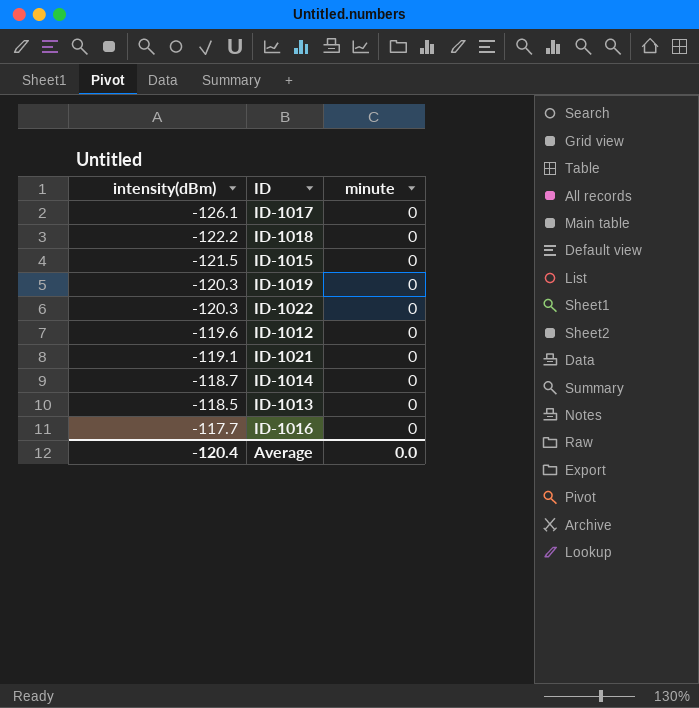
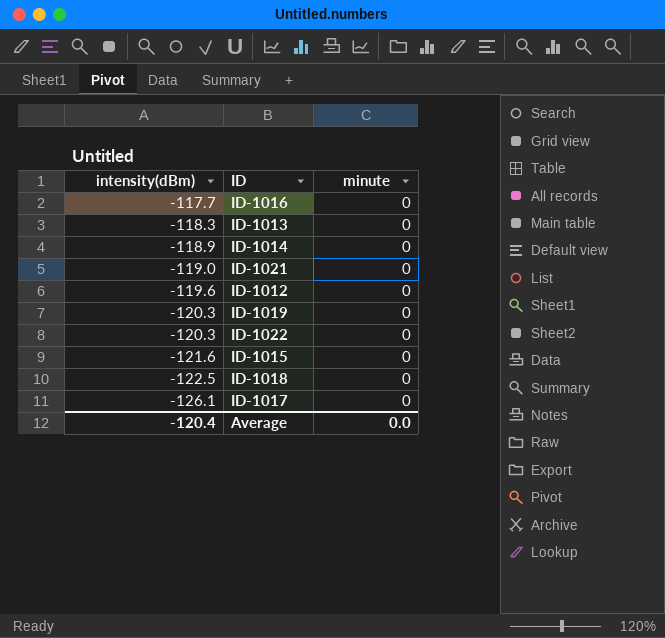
row order: intensity(dBm) ascending -> intensity(dBm) descending
ID-1013 | intensity(dBm): -118.5 -> -118.3
ID-1014 | intensity(dBm): -118.7 -> -118.9
ID-1021 | intensity(dBm): -119.1 -> -119.0
ID-1015 | intensity(dBm): -121.5 -> -121.6
ID-1018 | intensity(dBm): -122.2 -> -122.5

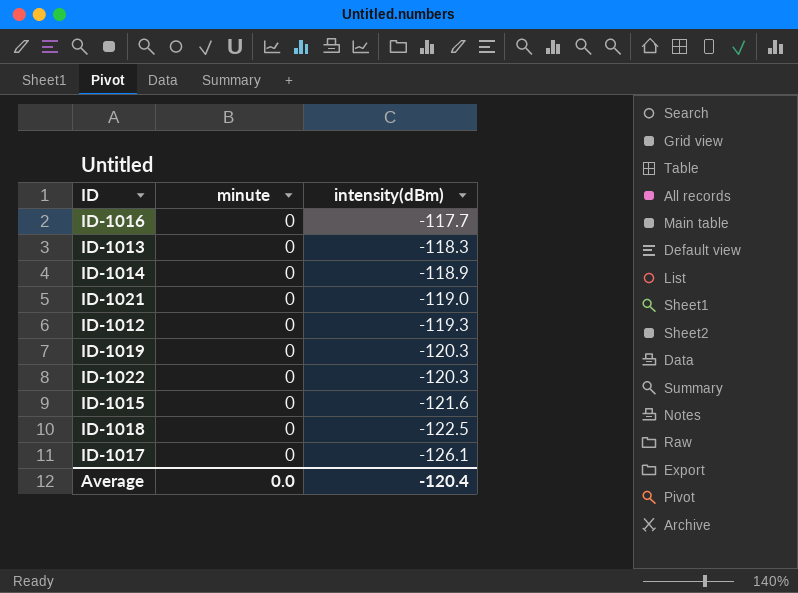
column intensity(dBm) | position: 1 -> 3
ID-1012 | intensity(dBm): -119.6 -> -119.3

